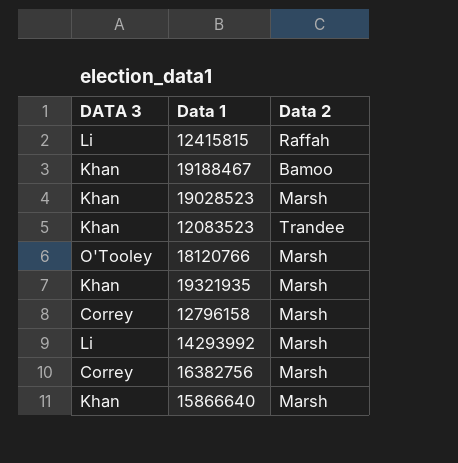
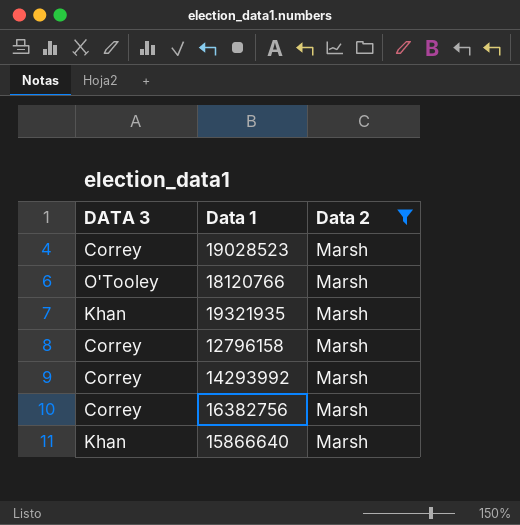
filter: none -> Data 2 = Marsh
19028523 | DATA 3: Khan -> Correy
14293992 | DATA 3: Li -> Correy

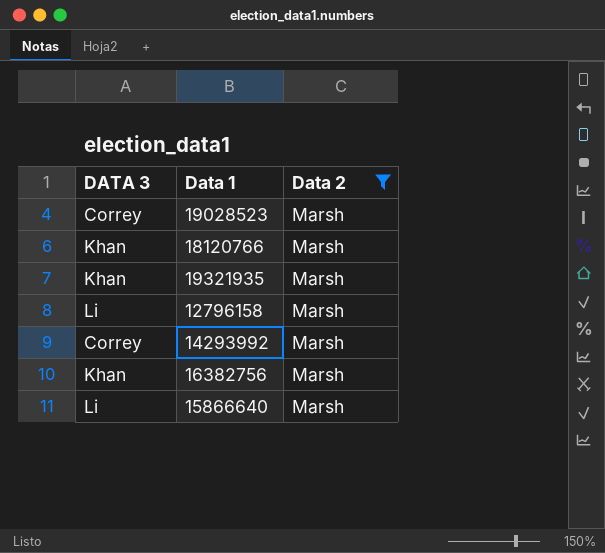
18120766 | DATA 3: O'Tooley -> Khan
12796158 | DATA 3: Correy -> Li
16382756 | DATA 3: Correy -> Khan
15866640 | DATA 3: Khan -> Li

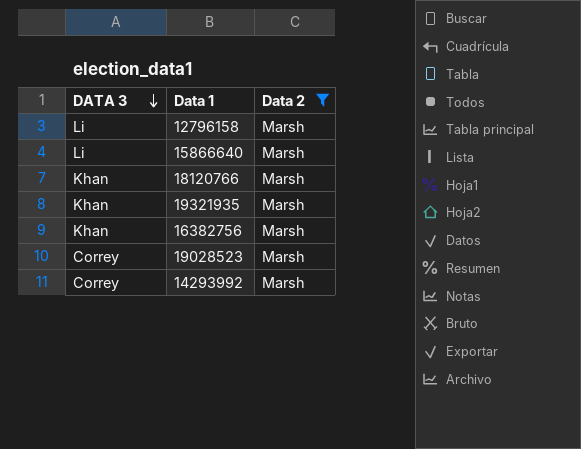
row order: none -> DATA 3 descending

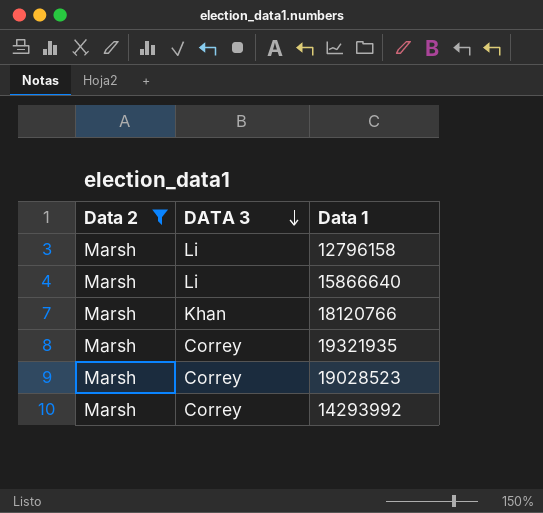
column Data 2 | position: 3 -> 1
row 16382756: Khan | Marsh -> none
19321935 | DATA 3: Khan -> Correy

